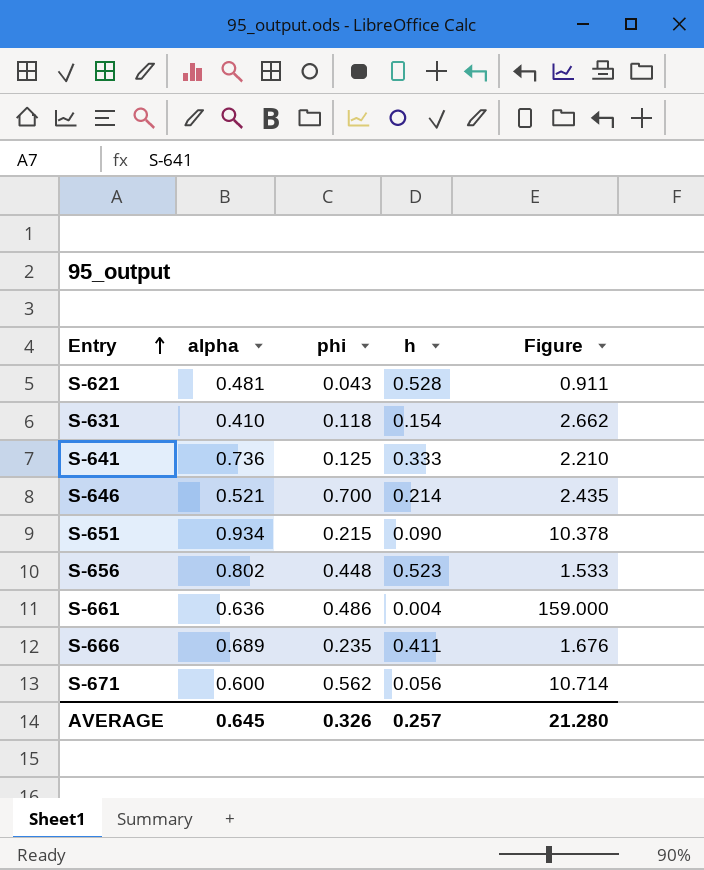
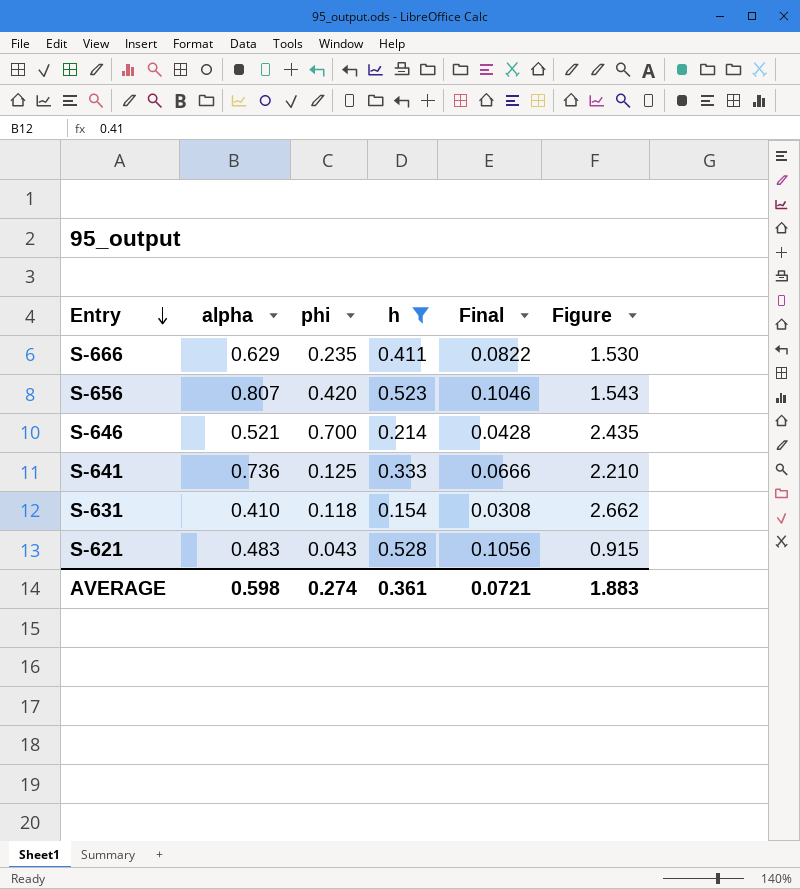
filter: none -> h >= 0.154
row order: Entry ascending -> Entry descending
column Final | formula: none -> [h] * 0.2
S-666 | alpha: 0.689 -> 0.629
S-666 | Figure: 1.676 -> 1.530
S-656 | alpha: 0.802 -> 0.807
S-656 | phi: 0.448 -> 0.420
S-656 | Figure: 1.533 -> 1.543
S-621 | alpha: 0.481 -> 0.483
S-621 | Figure: 0.911 -> 0.915
AVERAGE | alpha: 0.645 -> 0.598
AVERAGE | phi: 0.326 -> 0.274
AVERAGE | h: 0.257 -> 0.361
AVERAGE | Figure: 21.280 -> 1.883

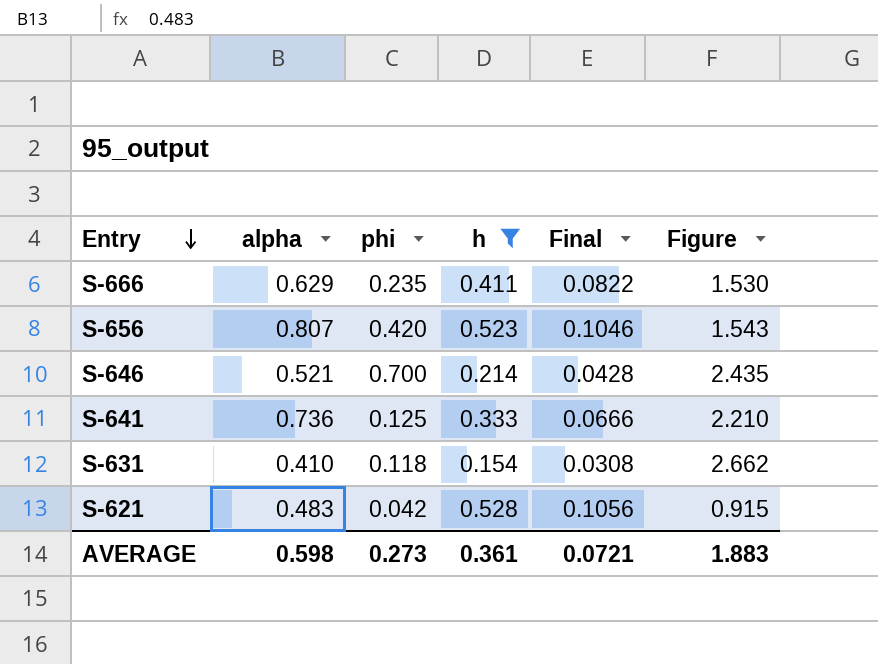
S-621 | phi: 0.043 -> 0.042
AVERAGE | phi: 0.274 -> 0.273

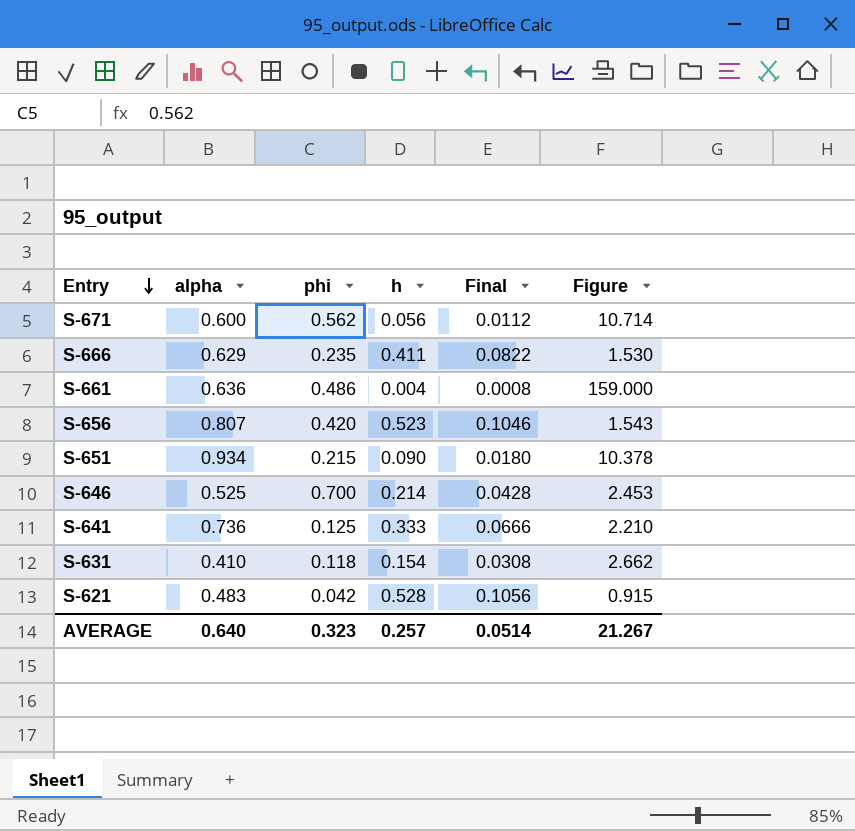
filter: h >= 0.154 -> none
S-646 | alpha: 0.521 -> 0.525
S-646 | Figure: 2.435 -> 2.453
AVERAGE | alpha: 0.598 -> 0.640
AVERAGE | phi: 0.273 -> 0.323
AVERAGE | h: 0.361 -> 0.257
AVERAGE | Final: 0.0721 -> 0.0514
AVERAGE | Figure: 1.883 -> 21.267

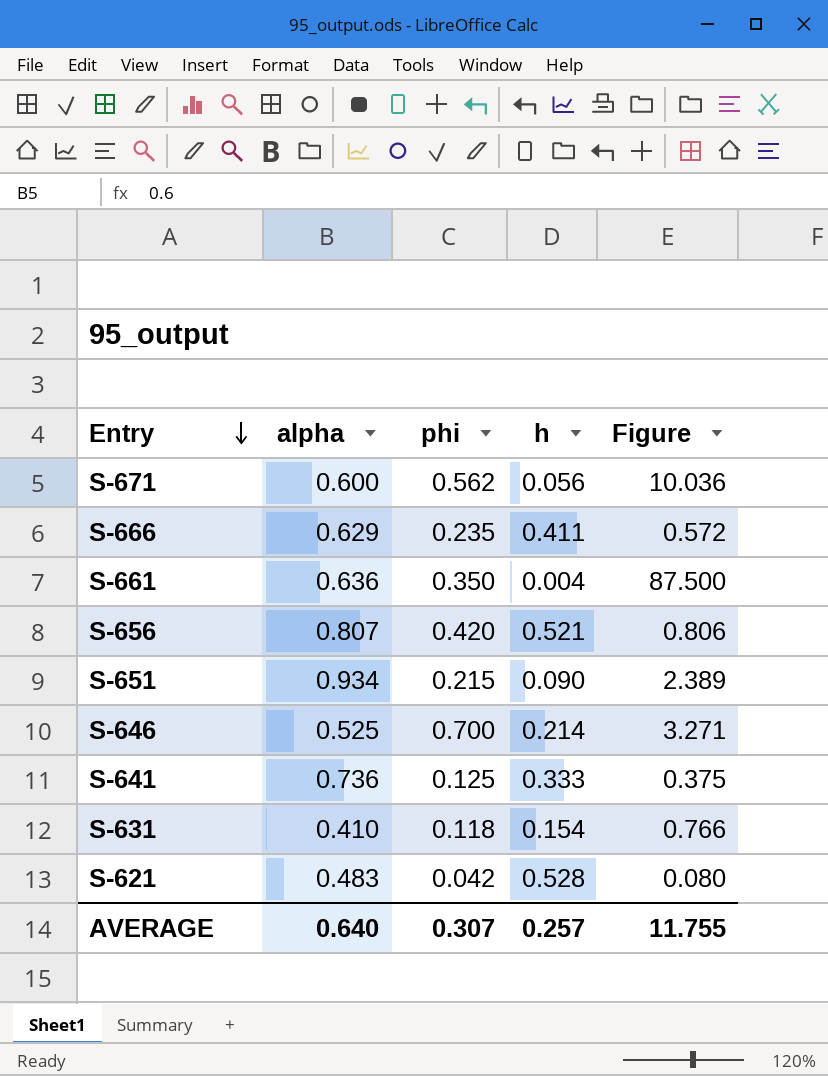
column Final | formula: [h] * 0.2 -> none
column Figure | formula: [alpha] / [h] -> [phi] / [h]
S-661 | phi: 0.486 -> 0.350
S-656 | h: 0.523 -> 0.521
AVERAGE | phi: 0.323 -> 0.307
AVERAGE | Figure: 21.267 -> 11.755

